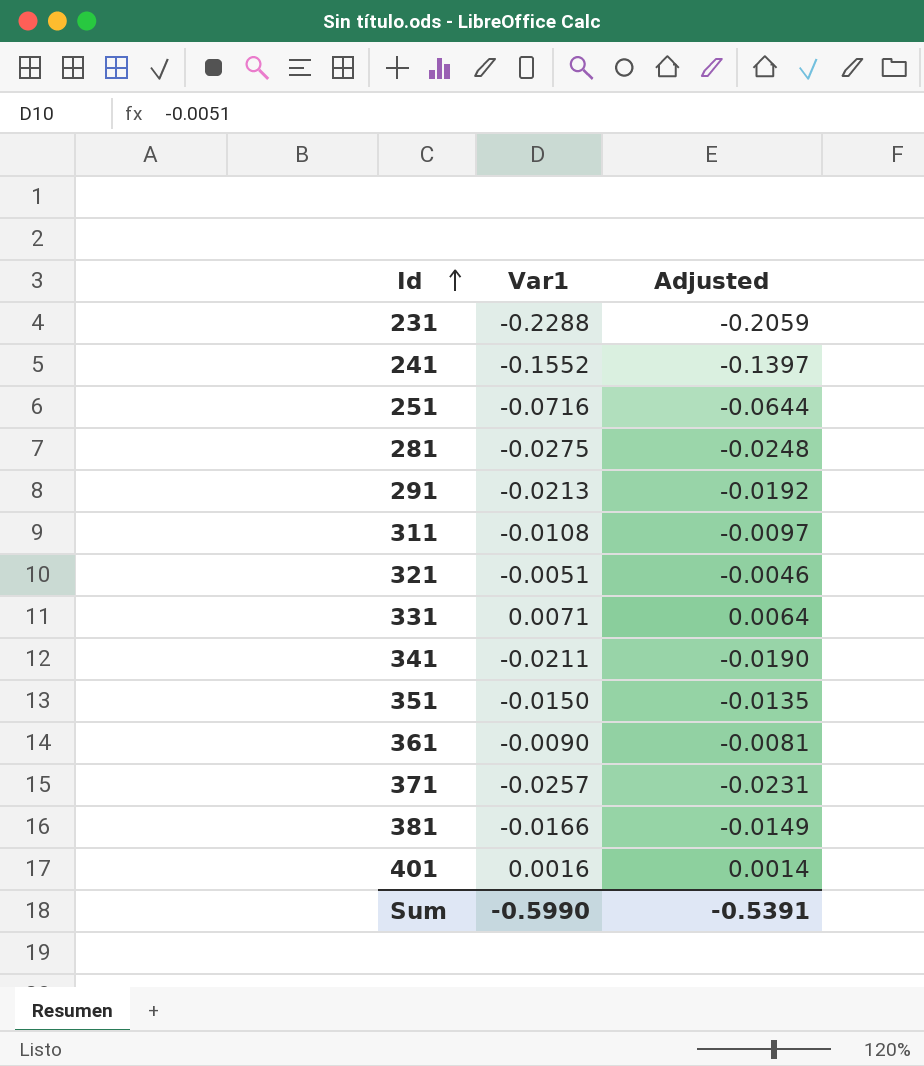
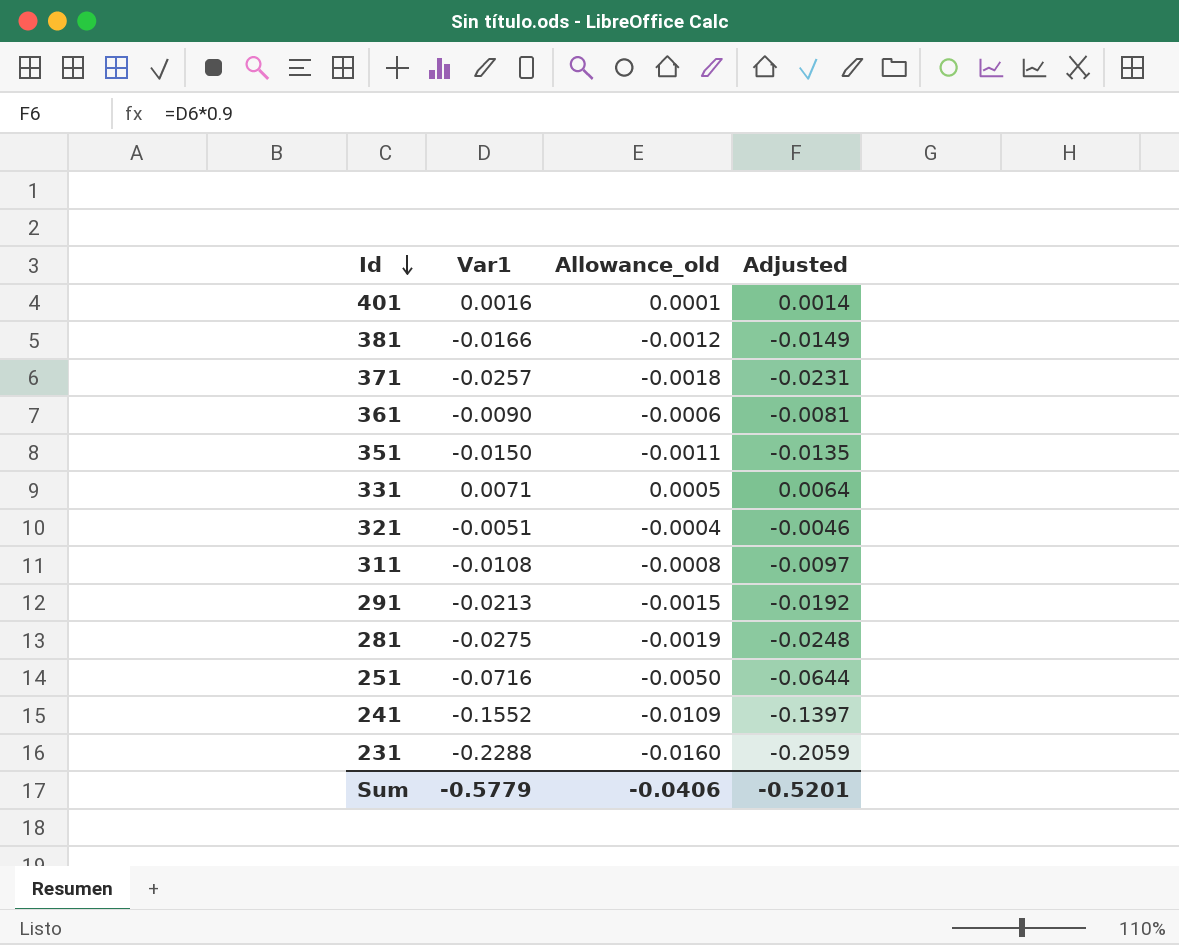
row order: Id ascending -> Id descending
column Allowance_old | formula: none -> [Var1] * 0.07
row 341: -0.0211 | -0.0190 -> none
Sum | Var1: -0.5990 -> -0.5779
Sum | Adjusted: -0.5391 -> -0.5201

